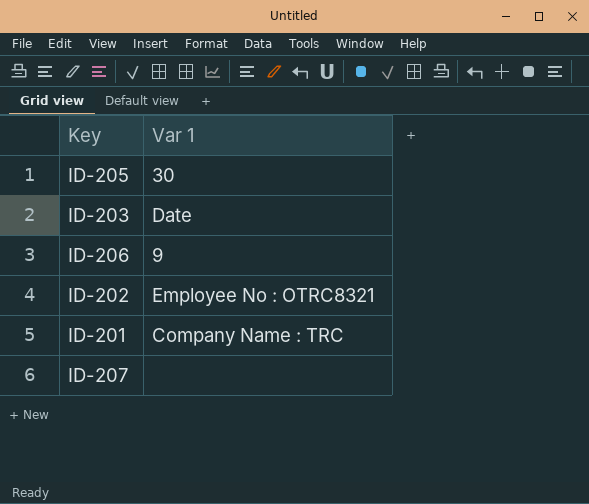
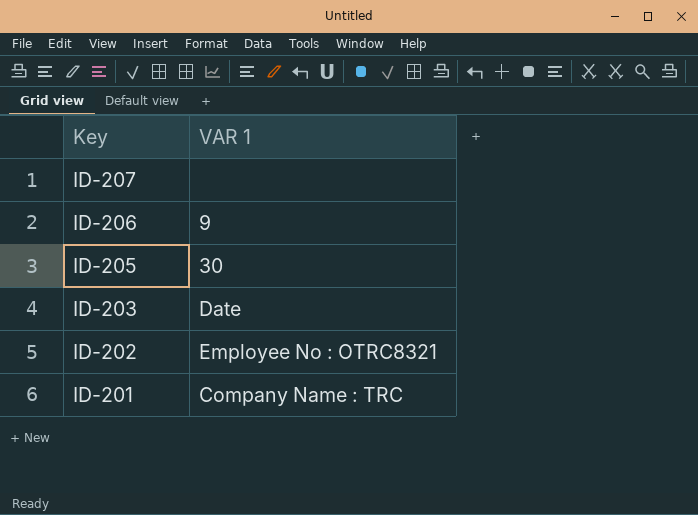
row order: none -> Key descending
column name: Var 1 -> VAR 1

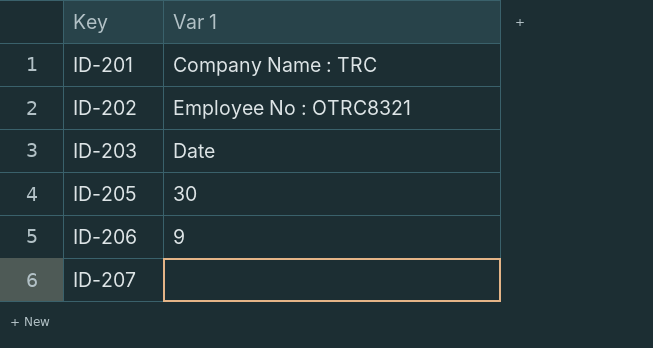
row order: Key descending -> Key ascending
column name: VAR 1 -> Var 1

